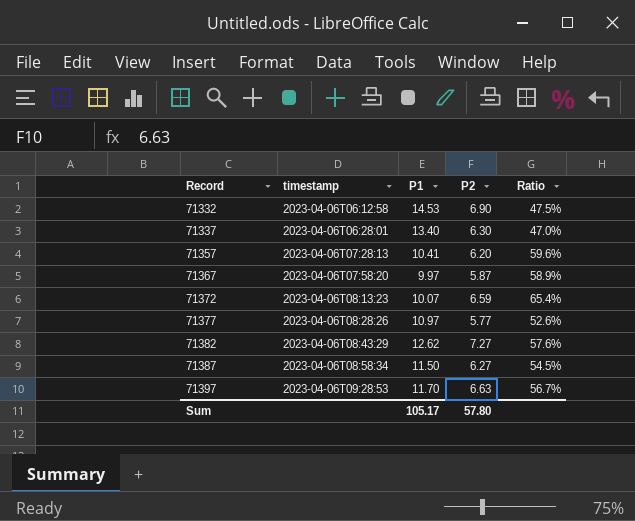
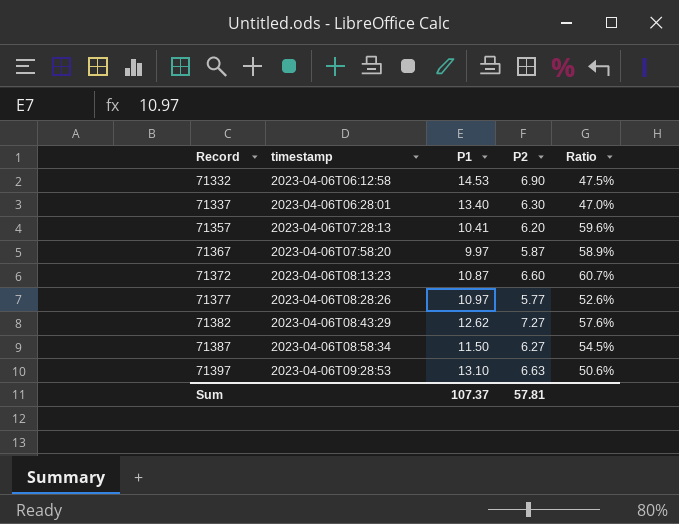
71372 | P1: 10.07 -> 10.87
71372 | P2: 6.59 -> 6.60
71372 | Ratio: 65.4% -> 60.7%
71397 | P1: 11.70 -> 13.10
71397 | Ratio: 56.7% -> 50.6%
Sum | P1: 105.17 -> 107.37
Sum | P2: 57.80 -> 57.81

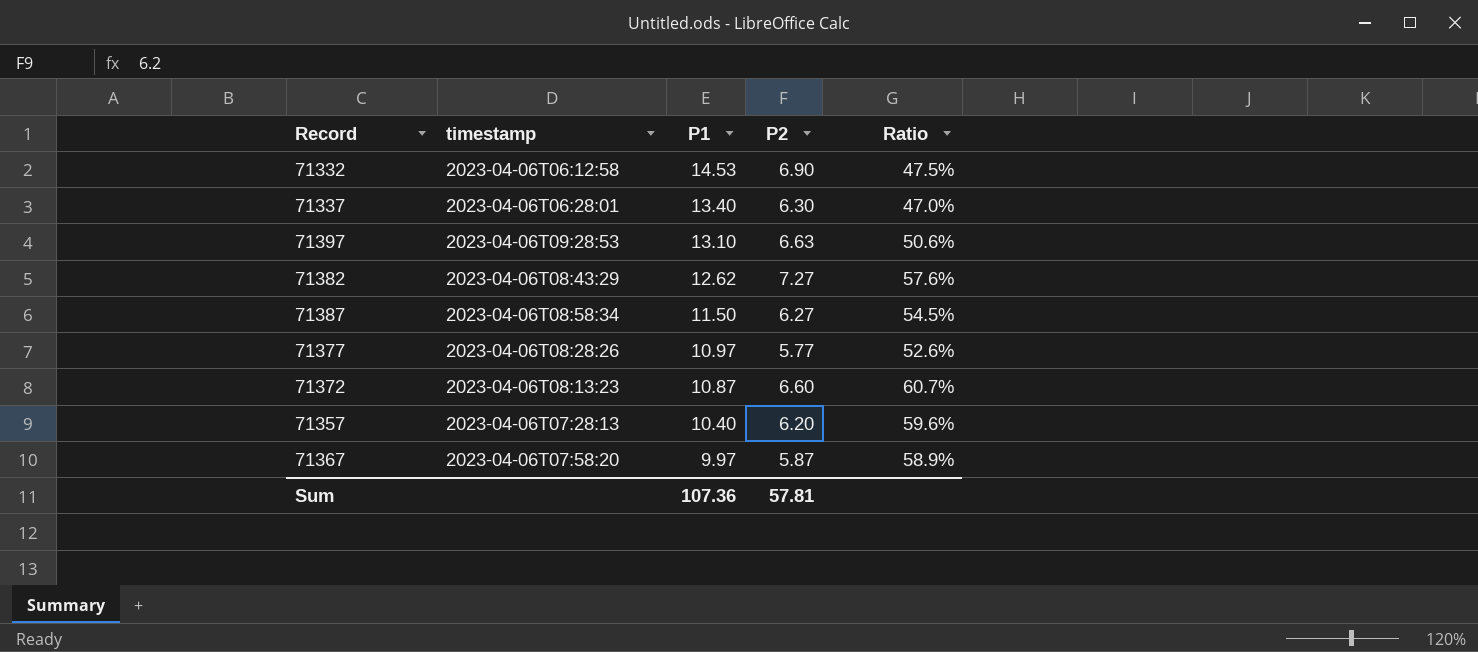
row order: Record ascending -> P1 descending
71357 | P1: 10.41 -> 10.40
Sum | P1: 107.37 -> 107.36

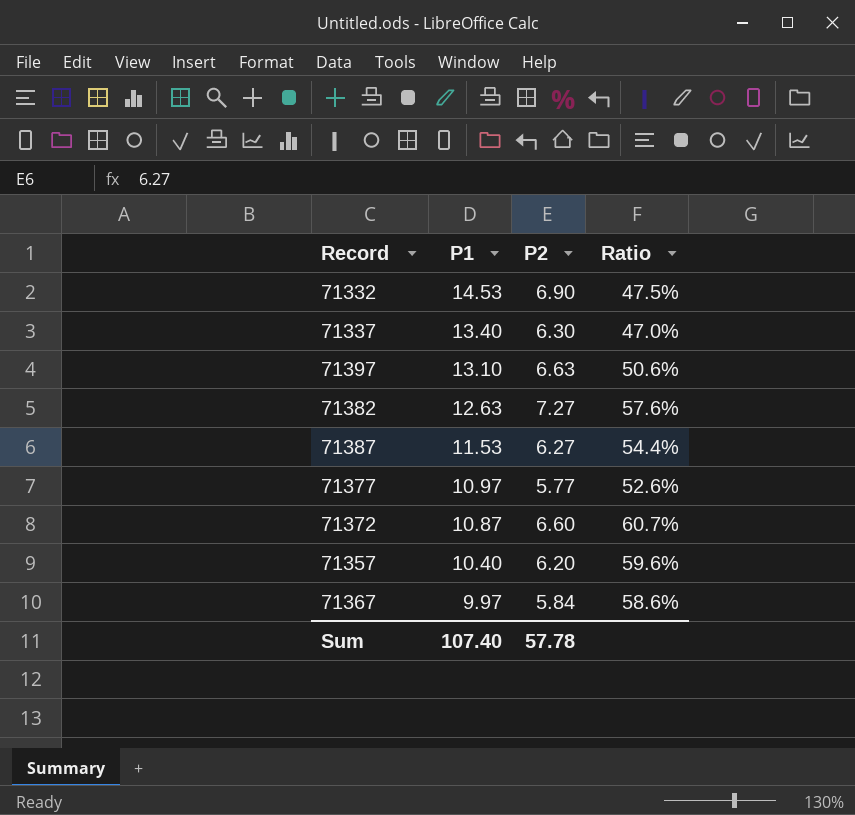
column timestamp | position: 2 -> none
71382 | P1: 12.62 -> 12.63
71387 | P1: 11.50 -> 11.53
71387 | Ratio: 54.5% -> 54.4%
71367 | P2: 5.87 -> 5.84
71367 | Ratio: 58.9% -> 58.6%
Sum | P1: 107.36 -> 107.40
Sum | P2: 57.81 -> 57.78

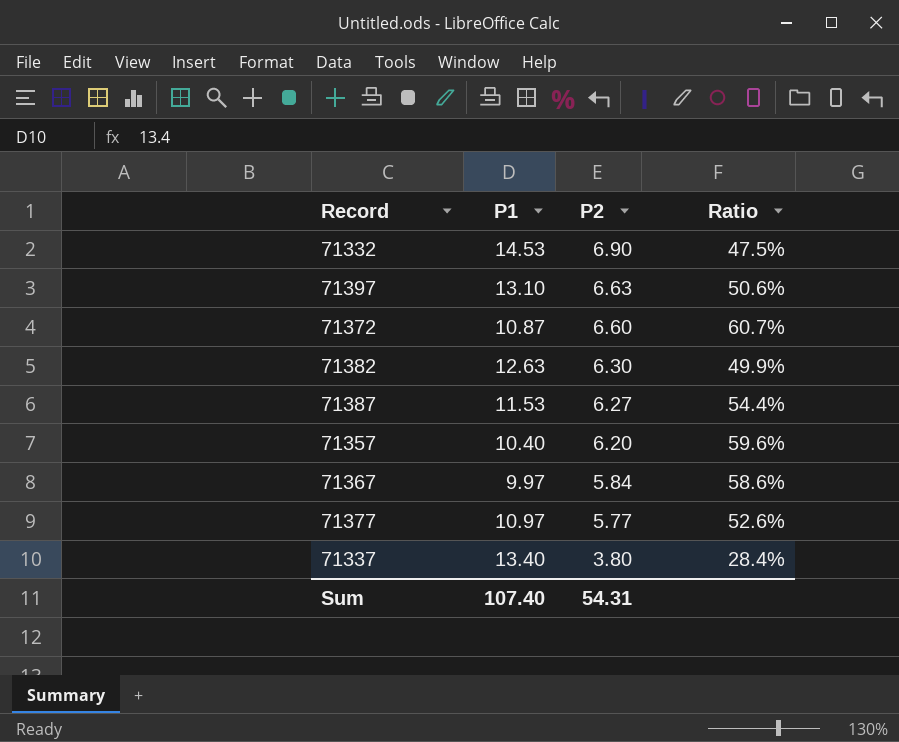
row order: P1 descending -> P2 descending
71382 | P2: 7.27 -> 6.30
71382 | Ratio: 57.6% -> 49.9%
71337 | P2: 6.30 -> 3.80
71337 | Ratio: 47.0% -> 28.4%
Sum | P2: 57.78 -> 54.31

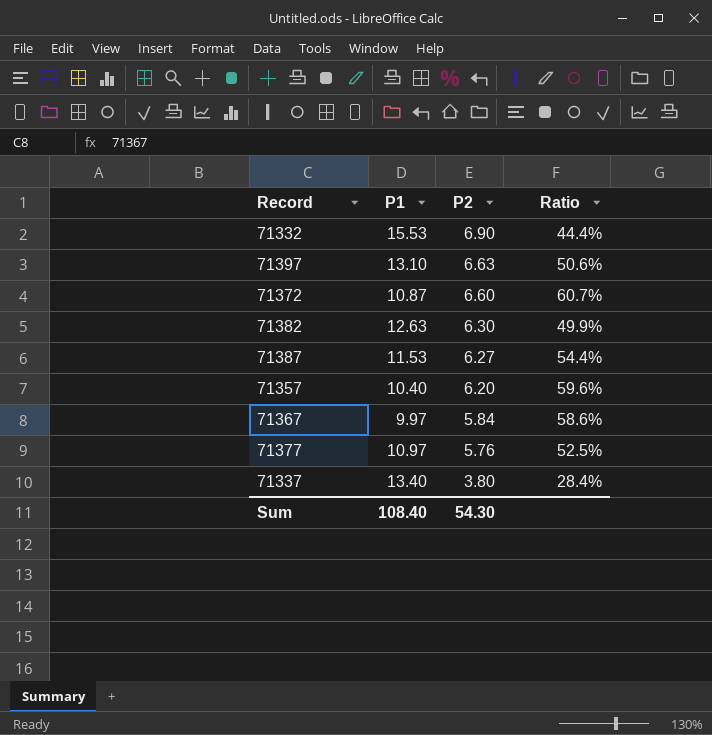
71332 | P1: 14.53 -> 15.53
71332 | Ratio: 47.5% -> 44.4%
71377 | P2: 5.77 -> 5.76
71377 | Ratio: 52.6% -> 52.5%
Sum | P1: 107.40 -> 108.40
Sum | P2: 54.31 -> 54.30

